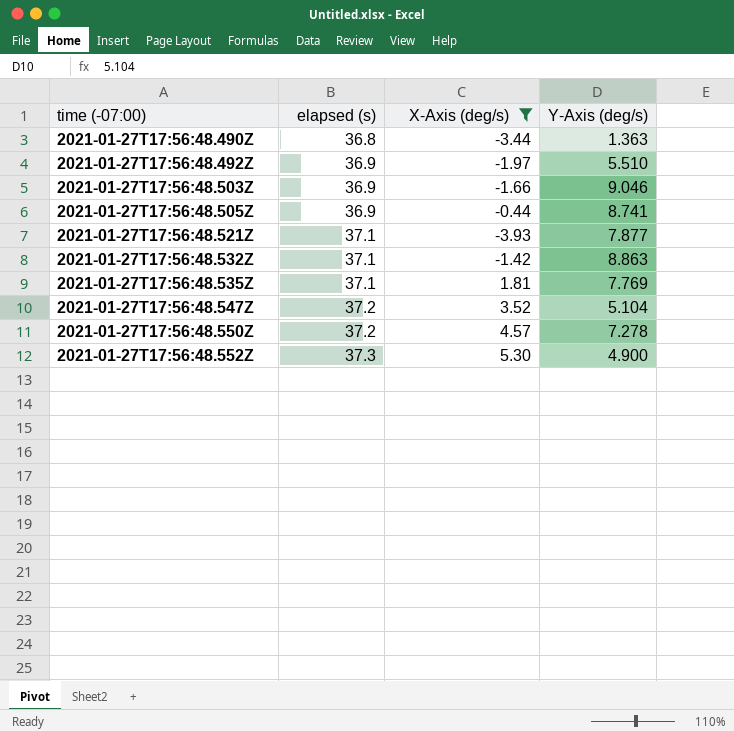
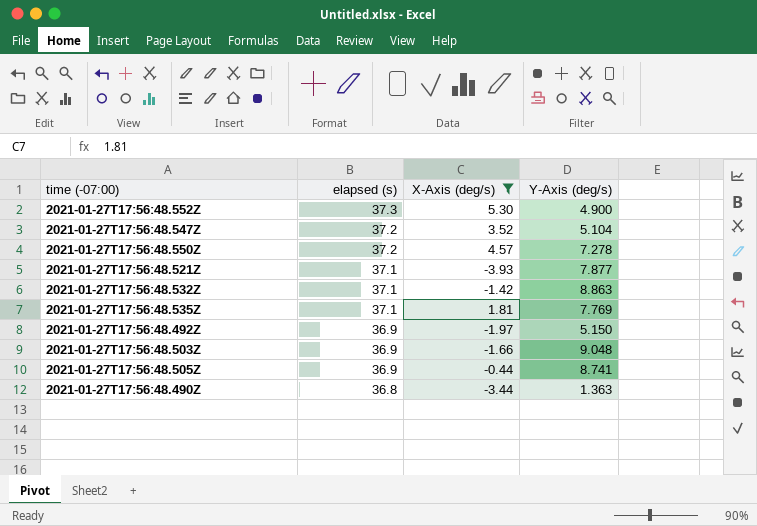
row order: time (-07:00) ascending -> elapsed (s) descending
2021-01-27T17:56:48.492Z | Y-Axis (deg/s): 5.510 -> 5.150
2021-01-27T17:56:48.503Z | Y-Axis (deg/s): 9.046 -> 9.048

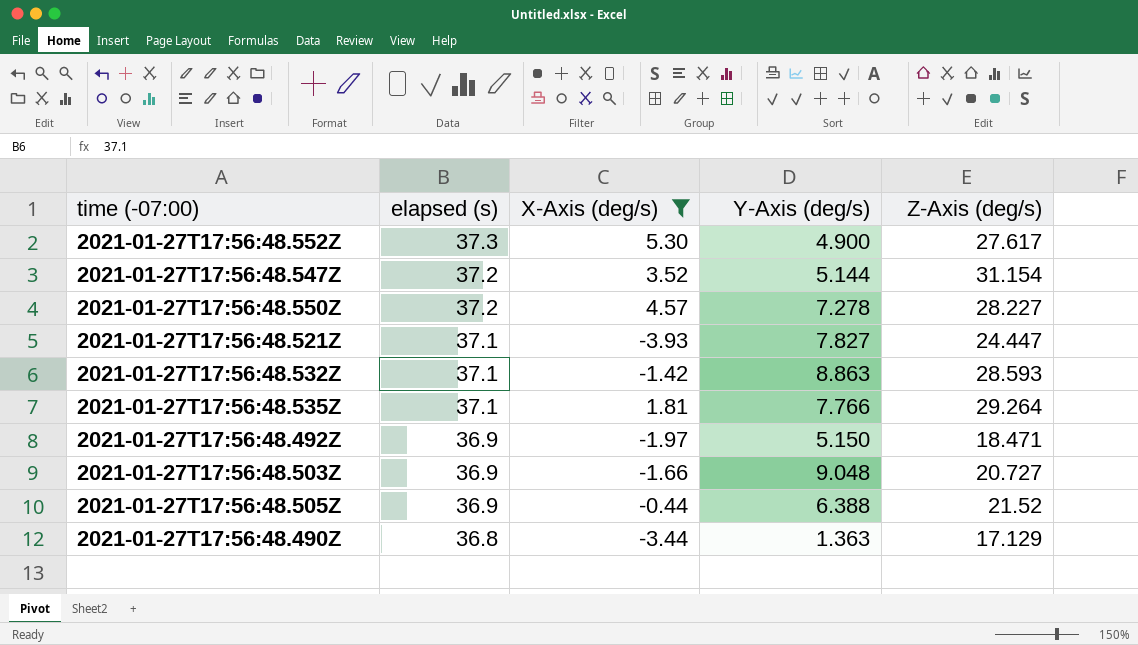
column Z-Axis (deg/s) | position: none -> 5
2021-01-27T17:56:48.547Z | Y-Axis (deg/s): 5.104 -> 5.144
2021-01-27T17:56:48.521Z | Y-Axis (deg/s): 7.877 -> 7.827
2021-01-27T17:56:48.535Z | Y-Axis (deg/s): 7.769 -> 7.766
2021-01-27T17:56:48.505Z | Y-Axis (deg/s): 8.741 -> 6.388

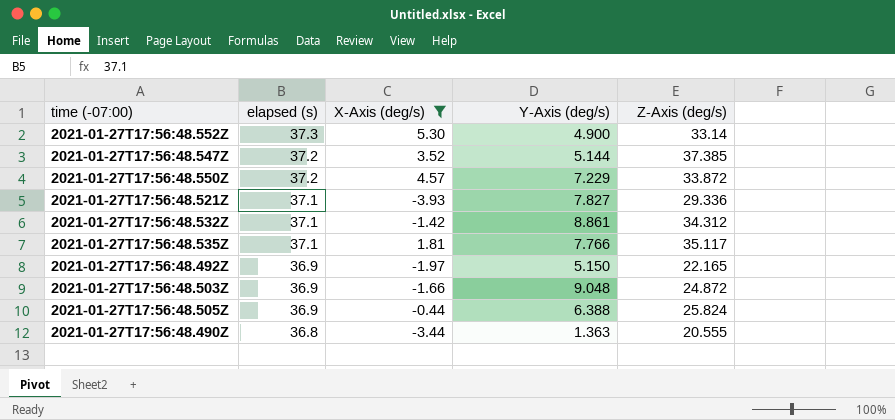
2021-01-27T17:56:48.552Z | Z-Axis (deg/s): 27.617 -> 33.14
2021-01-27T17:56:48.547Z | Z-Axis (deg/s): 31.154 -> 37.385
2021-01-27T17:56:48.550Z | Y-Axis (deg/s): 7.278 -> 7.229
2021-01-27T17:56:48.550Z | Z-Axis (deg/s): 28.227 -> 33.872
2021-01-27T17:56:48.521Z | Z-Axis (deg/s): 24.447 -> 29.336
2021-01-27T17:56:48.532Z | Y-Axis (deg/s): 8.863 -> 8.861
2021-01-27T17:56:48.532Z | Z-Axis (deg/s): 28.593 -> 34.312
2021-01-27T17:56:48.535Z | Z-Axis (deg/s): 29.264 -> 35.117
2021-01-27T17:56:48.492Z | Z-Axis (deg/s): 18.471 -> 22.165
2021-01-27T17:56:48.503Z | Z-Axis (deg/s): 20.727 -> 24.872
2021-01-27T17:56:48.505Z | Z-Axis (deg/s): 21.52 -> 25.824
2021-01-27T17:56:48.490Z | Z-Axis (deg/s): 17.129 -> 20.555

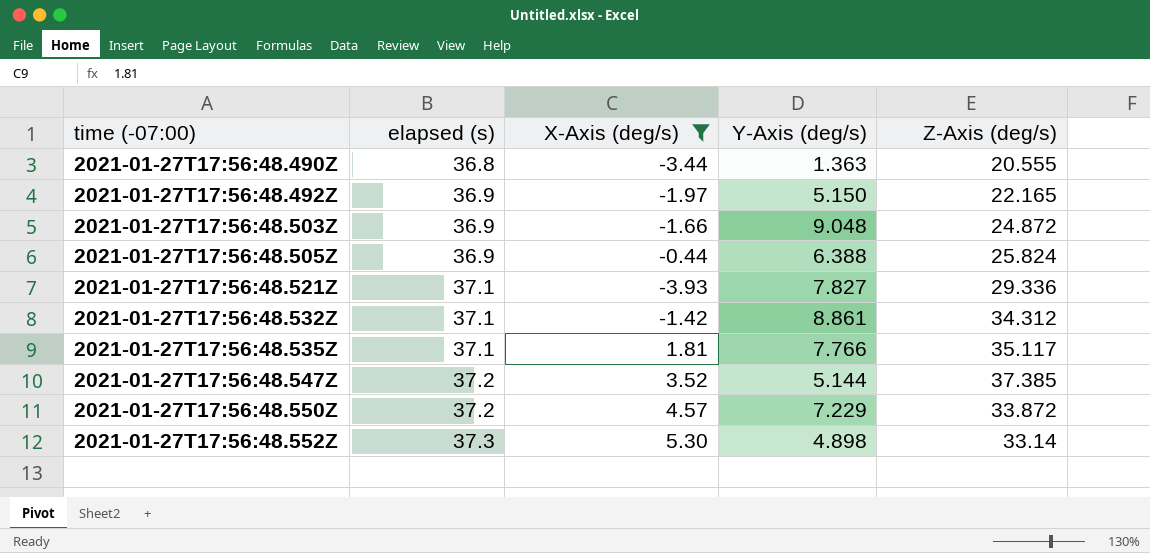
row order: elapsed (s) descending -> time (-07:00) ascending
2021-01-27T17:56:48.552Z | Y-Axis (deg/s): 4.900 -> 4.898

